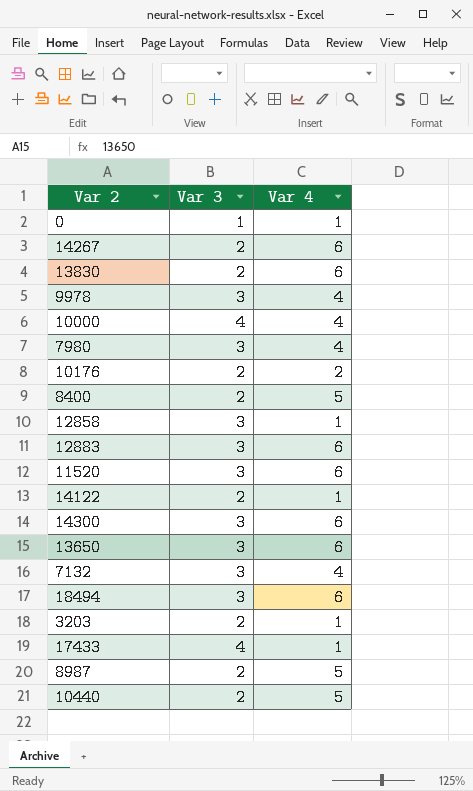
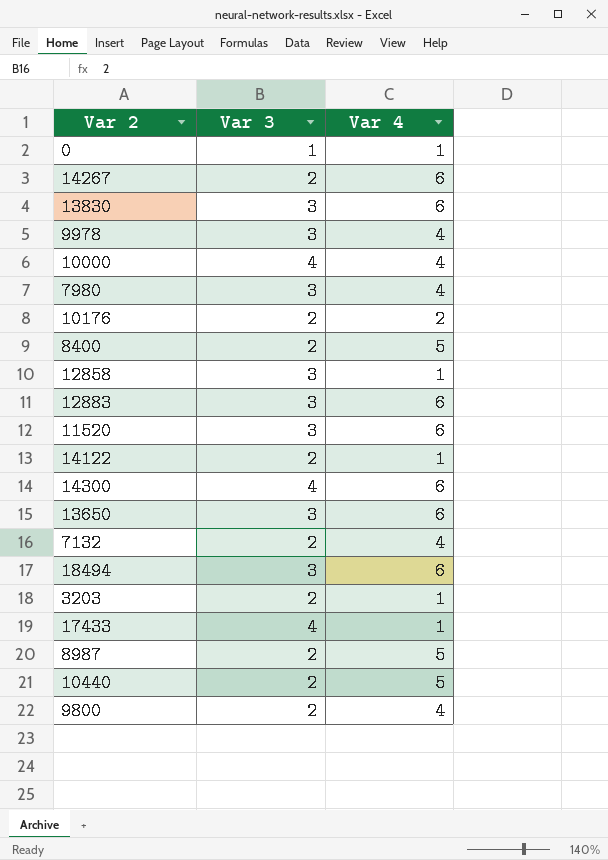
13830 | Var 3: 2 -> 3
14300 | Var 3: 3 -> 4
7132 | Var 3: 3 -> 2
row 9800: none -> 2 | 4

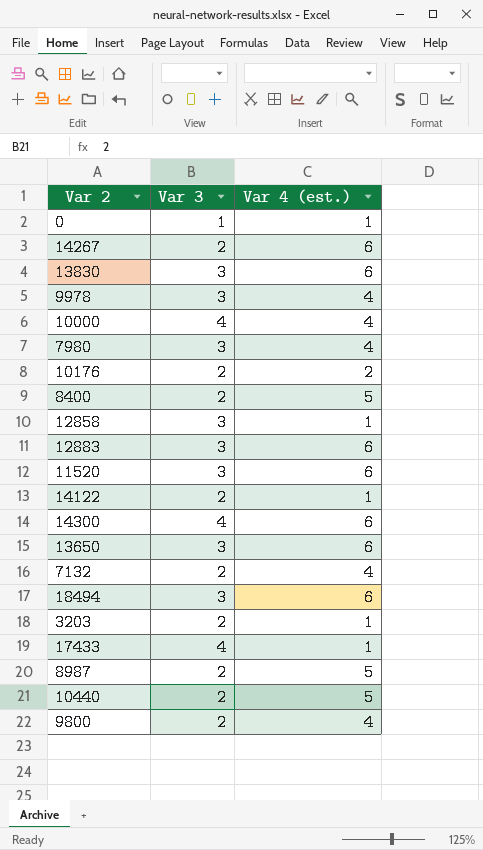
column name: Var 4 -> Var 4 (est.)

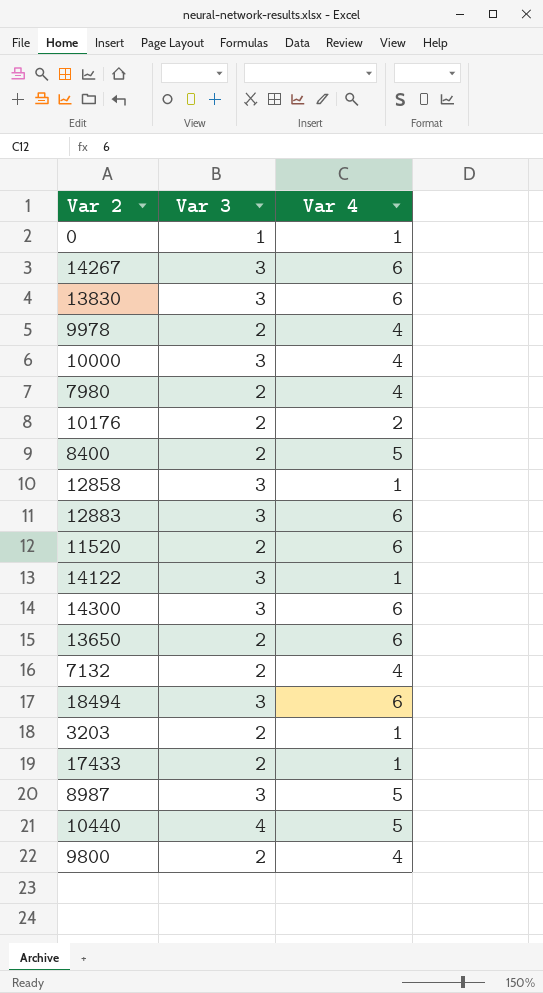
column name: Var 4 (est.) -> Var 4
14267 | Var 3: 2 -> 3
9978 | Var 3: 3 -> 2
10000 | Var 3: 4 -> 3
7980 | Var 3: 3 -> 2
11520 | Var 3: 3 -> 2
14122 | Var 3: 2 -> 3
14300 | Var 3: 4 -> 3
13650 | Var 3: 3 -> 2
17433 | Var 3: 4 -> 2
8987 | Var 3: 2 -> 3
10440 | Var 3: 2 -> 4

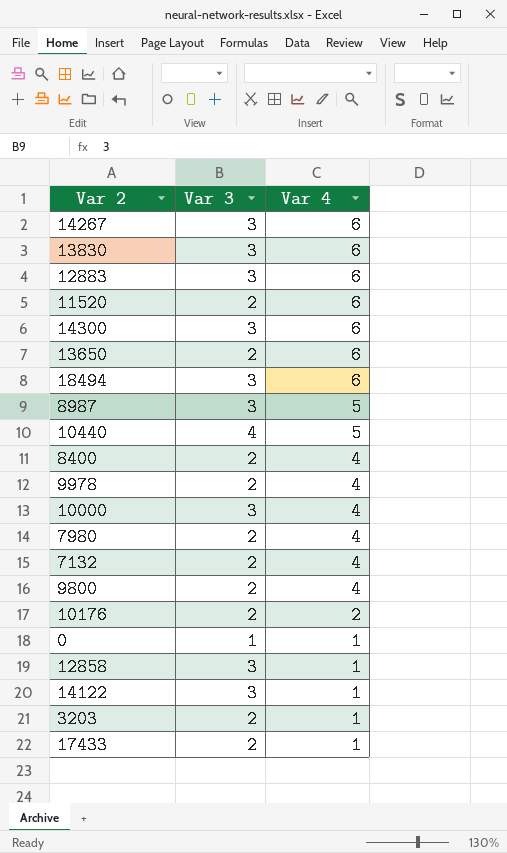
row order: none -> Var 4 descending
8400 | Var 4: 5 -> 4

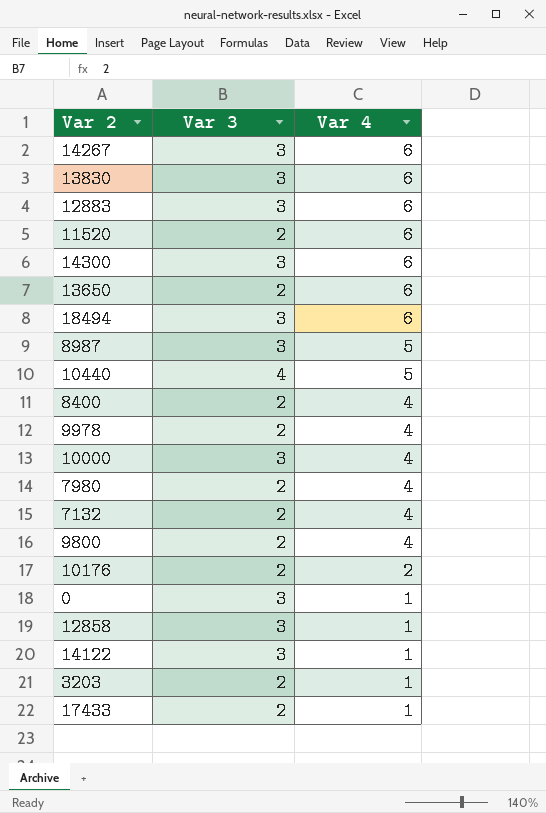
0 | Var 3: 1 -> 3

